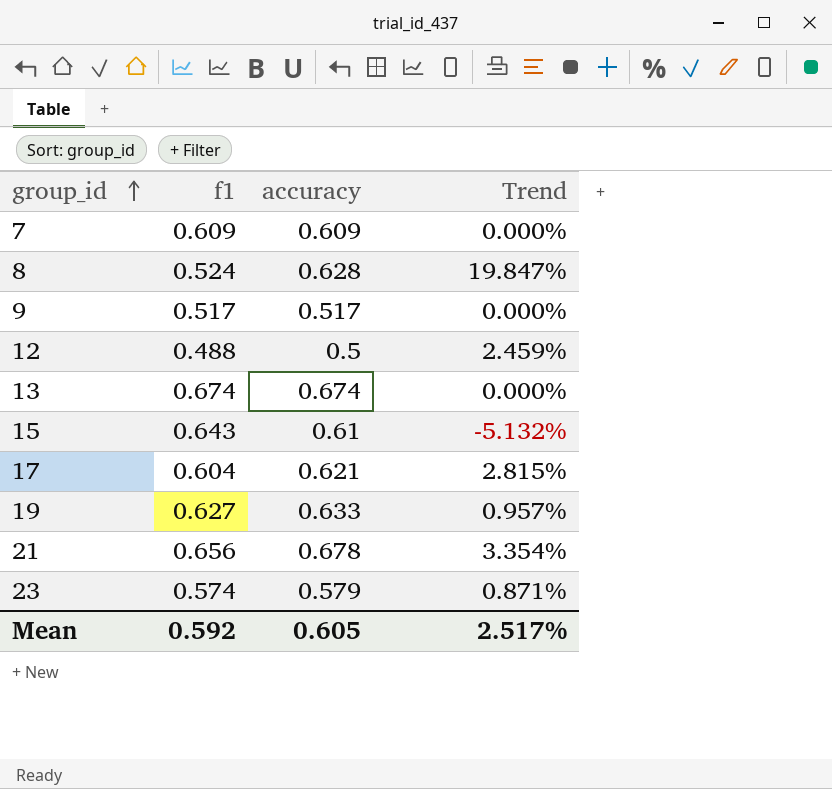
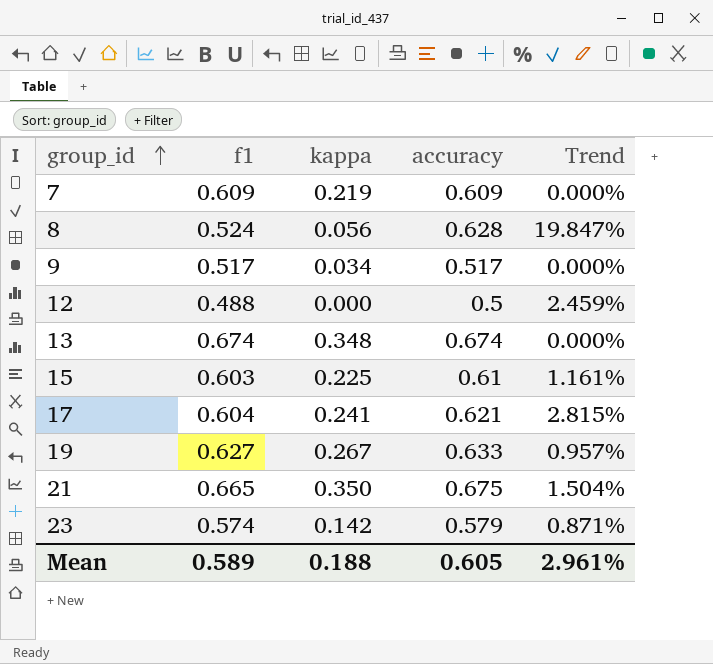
column kappa | position: none -> 3
15 | f1: 0.643 -> 0.603
15 | Trend: -5.132% -> 1.161%
21 | f1: 0.656 -> 0.665
21 | accuracy: 0.678 -> 0.675
21 | Trend: 3.354% -> 1.504%
Mean | f1: 0.592 -> 0.589
Mean | Trend: 2.517% -> 2.961%

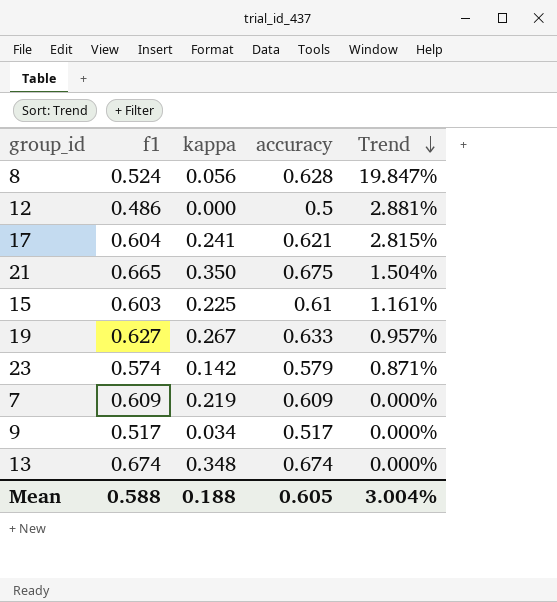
row order: group_id ascending -> Trend descending
12 | f1: 0.488 -> 0.486
12 | Trend: 2.459% -> 2.881%
Mean | f1: 0.589 -> 0.588
Mean | Trend: 2.961% -> 3.004%

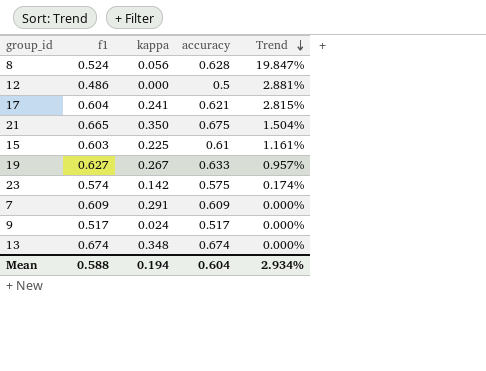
23 | accuracy: 0.579 -> 0.575
23 | Trend: 0.871% -> 0.174%
7 | kappa: 0.219 -> 0.291
9 | kappa: 0.034 -> 0.024
Mean | kappa: 0.188 -> 0.194
Mean | accuracy: 0.605 -> 0.604
Mean | Trend: 3.004% -> 2.934%

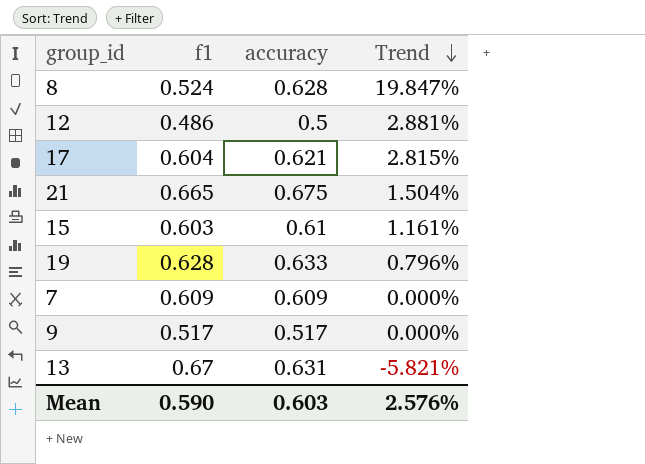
column kappa | position: 3 -> none
row 23: 0.574 | 0.142 | 0.575 | 0.174% -> none
19 | f1: 0.627 -> 0.628
19 | Trend: 0.957% -> 0.796%
13 | f1: 0.674 -> 0.67
13 | accuracy: 0.674 -> 0.631
13 | Trend: 0.000% -> -5.821%
Mean | f1: 0.588 -> 0.590
Mean | accuracy: 0.604 -> 0.603
Mean | Trend: 2.934% -> 2.576%

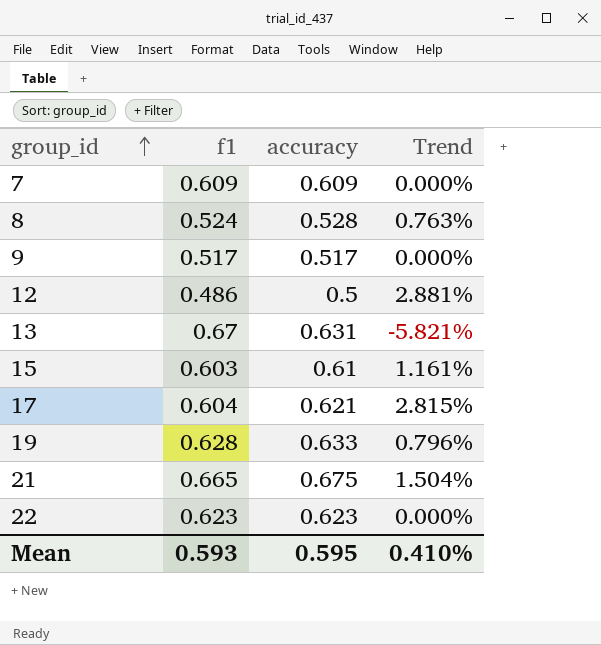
row order: Trend descending -> group_id ascending
8 | accuracy: 0.628 -> 0.528
8 | Trend: 19.847% -> 0.763%
row 22: none -> 0.623 | 0.623 | 0.000%
Mean | f1: 0.590 -> 0.593
Mean | accuracy: 0.603 -> 0.595
Mean | Trend: 2.576% -> 0.410%

